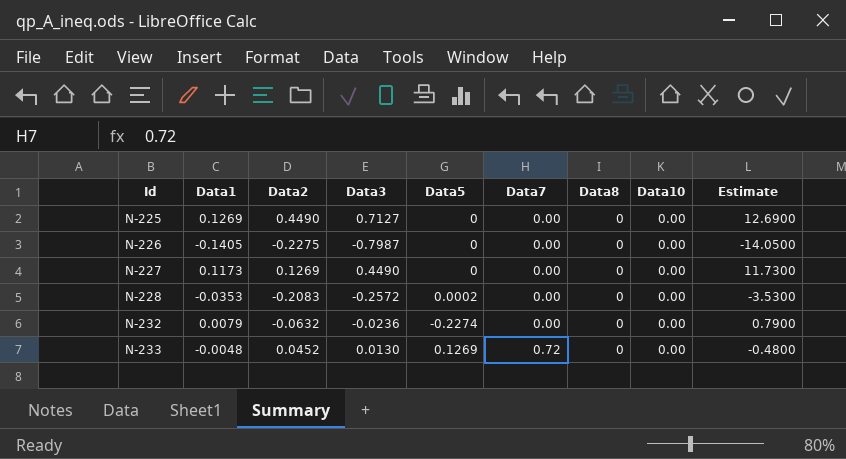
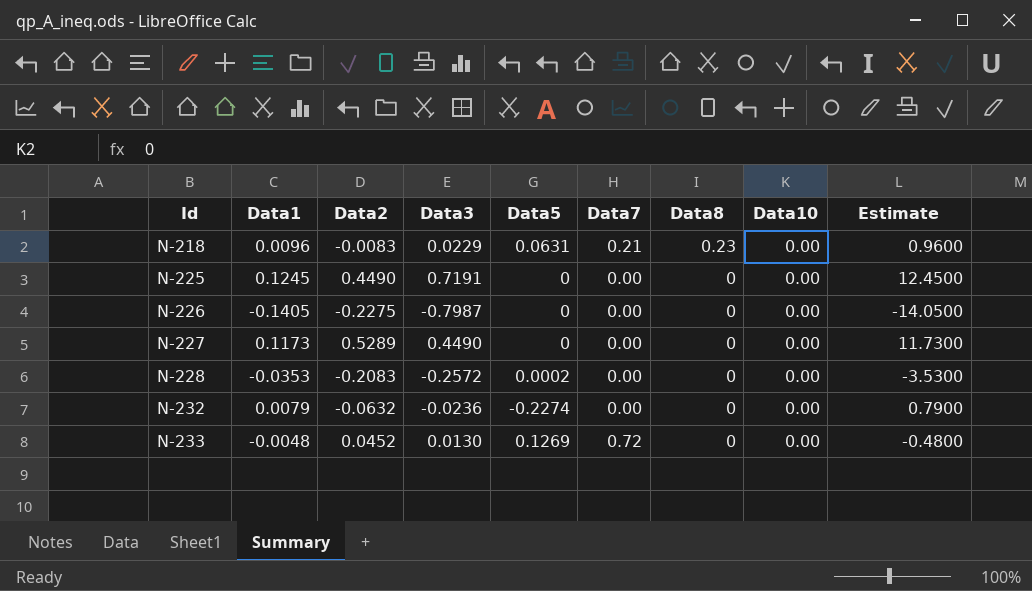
row N-218: none -> 0.0096 | -0.0083 | 0.0229 | 0.0631 | 0.21 | 0.23 | 0.00 | 0.9600
N-225 | Data1: 0.1269 -> 0.1245
N-225 | Data3: 0.7127 -> 0.7191
N-225 | Estimate: 12.6900 -> 12.4500
N-227 | Data2: 0.1269 -> 0.5289

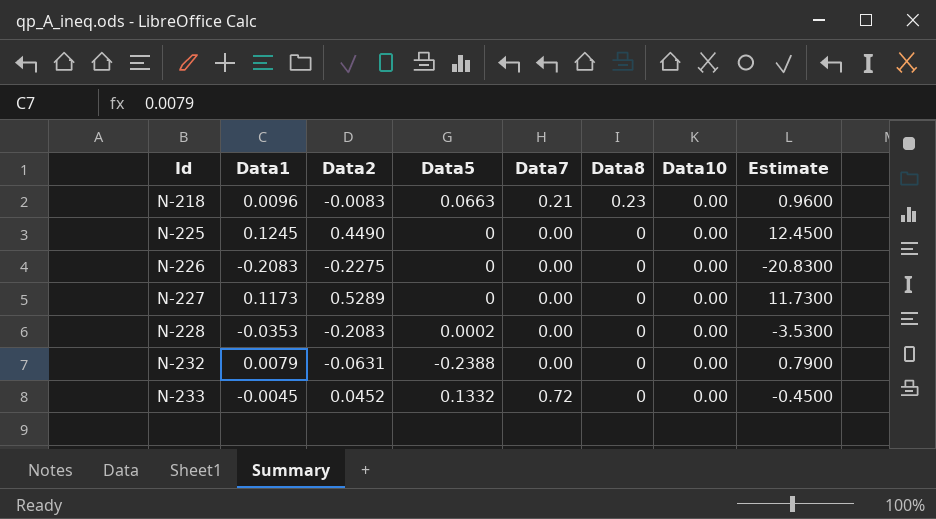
column Data3 | position: 4 -> none
N-218 | Data5: 0.0631 -> 0.0663
N-226 | Data1: -0.1405 -> -0.2083
N-226 | Estimate: -14.0500 -> -20.8300
N-232 | Data2: -0.0632 -> -0.0631
N-232 | Data5: -0.2274 -> -0.2388
N-233 | Data1: -0.0048 -> -0.0045
N-233 | Data5: 0.1269 -> 0.1332
N-233 | Estimate: -0.4800 -> -0.4500

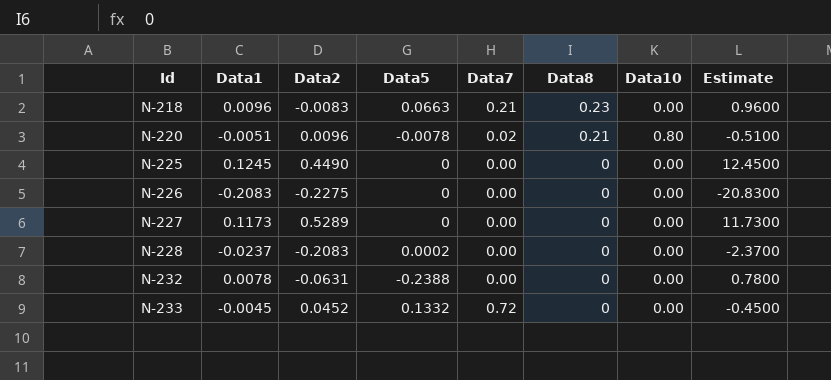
row N-220: none -> -0.0051 | 0.0096 | -0.0078 | 0.02 | 0.21 | 0.80 | -0.5100
N-228 | Data1: -0.0353 -> -0.0237
N-228 | Estimate: -3.5300 -> -2.3700
N-232 | Data1: 0.0079 -> 0.0078
N-232 | Estimate: 0.7900 -> 0.7800

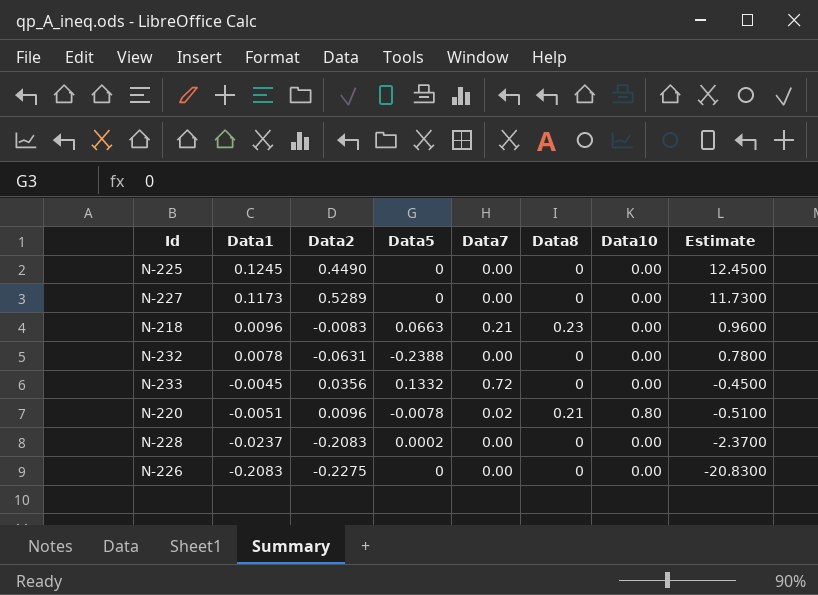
row order: Id ascending -> Data1 descending
N-233 | Data2: 0.0452 -> 0.0356

